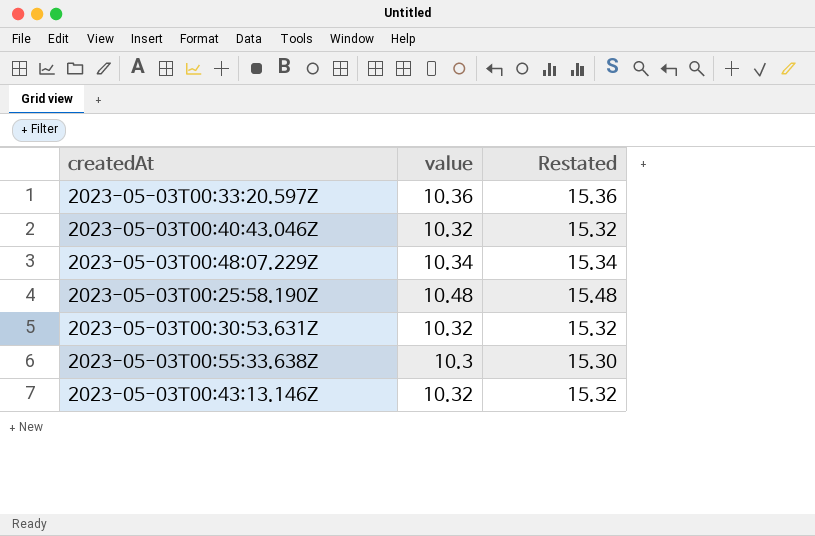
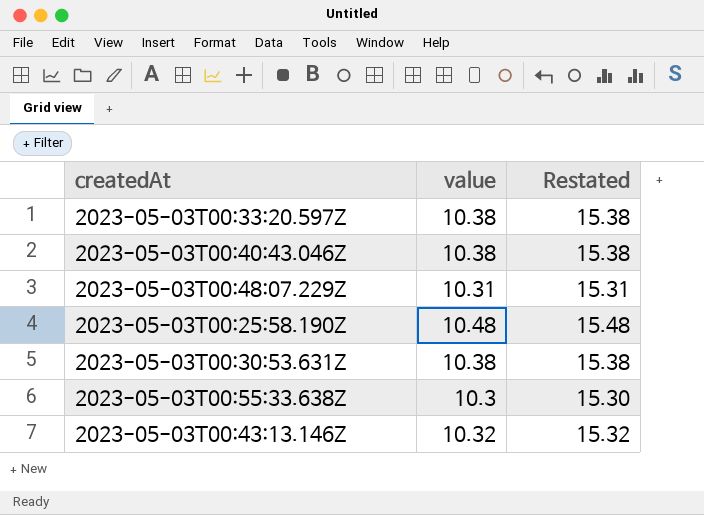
2023-05-03T00:33:20.597Z | value: 10.36 -> 10.38
2023-05-03T00:33:20.597Z | Restated: 15.36 -> 15.38
2023-05-03T00:40:43.046Z | value: 10.32 -> 10.38
2023-05-03T00:40:43.046Z | Restated: 15.32 -> 15.38
2023-05-03T00:48:07.229Z | value: 10.34 -> 10.31
2023-05-03T00:48:07.229Z | Restated: 15.34 -> 15.31
2023-05-03T00:30:53.631Z | value: 10.32 -> 10.38
2023-05-03T00:30:53.631Z | Restated: 15.32 -> 15.38

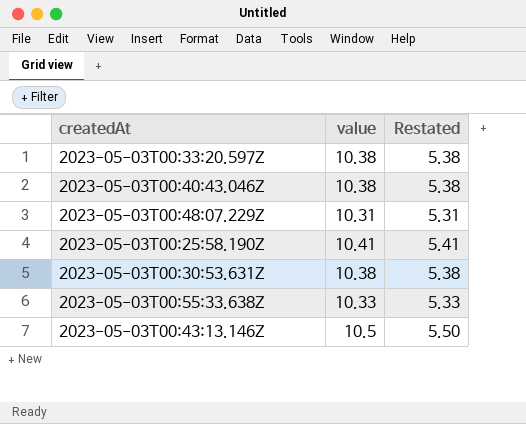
column Restated | formula: [value] + 5 -> [value] - 5
2023-05-03T00:25:58.190Z | value: 10.48 -> 10.41
2023-05-03T00:55:33.638Z | value: 10.3 -> 10.33
2023-05-03T00:43:13.146Z | value: 10.32 -> 10.5

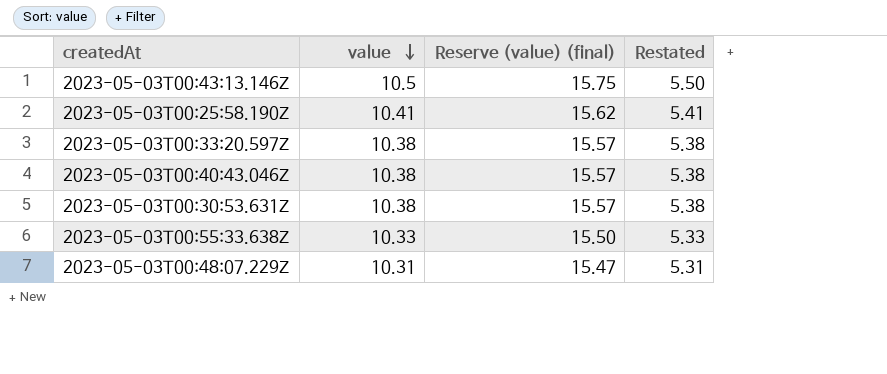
row order: none -> value descending
column Reserve (value) (final) | formula: none -> [value] * 1.5

